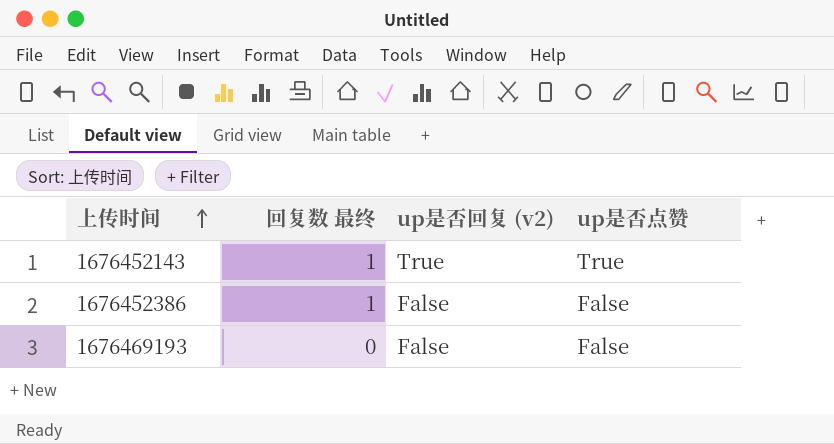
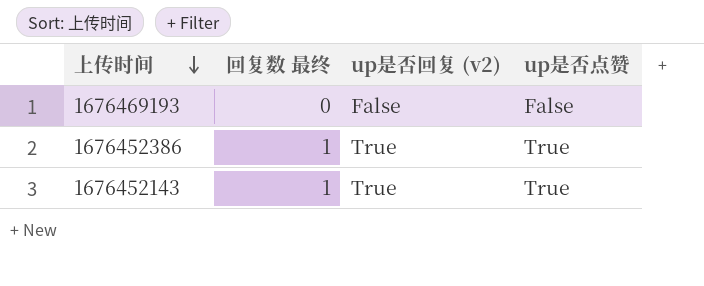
row order: 上传时间 ascending -> 上传时间 descending
1676452386 | up是否回复 (v2): False -> True
1676452386 | up是否点赞: False -> True

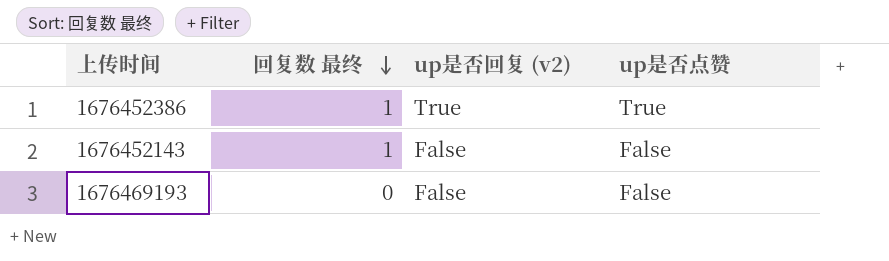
row order: 上传时间 descending -> 回复数 最终 descending
1676452143 | up是否回复 (v2): True -> False
1676452143 | up是否点赞: True -> False

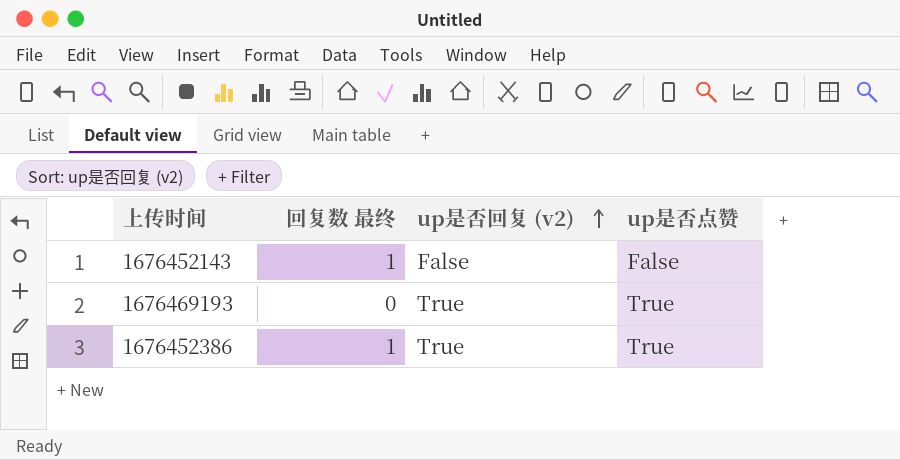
row order: 回复数 最终 descending -> up是否回复 (v2) ascending
1676469193 | up是否回复 (v2): False -> True
1676469193 | up是否点赞: False -> True

